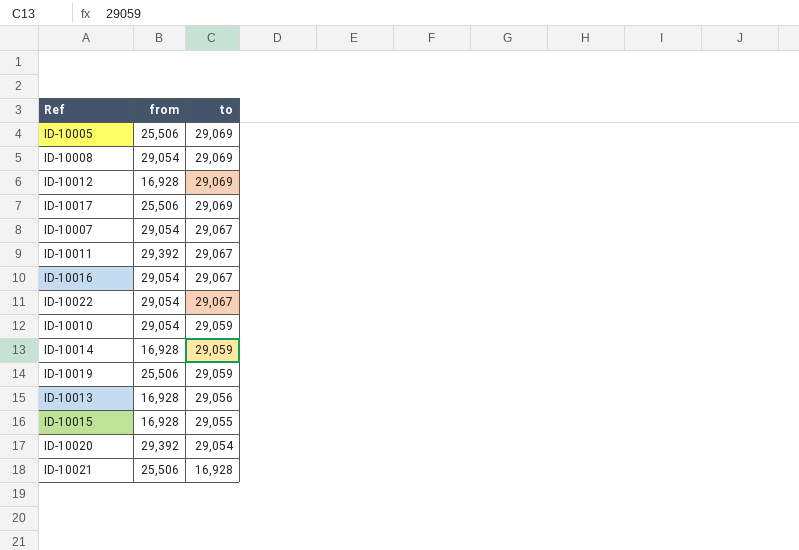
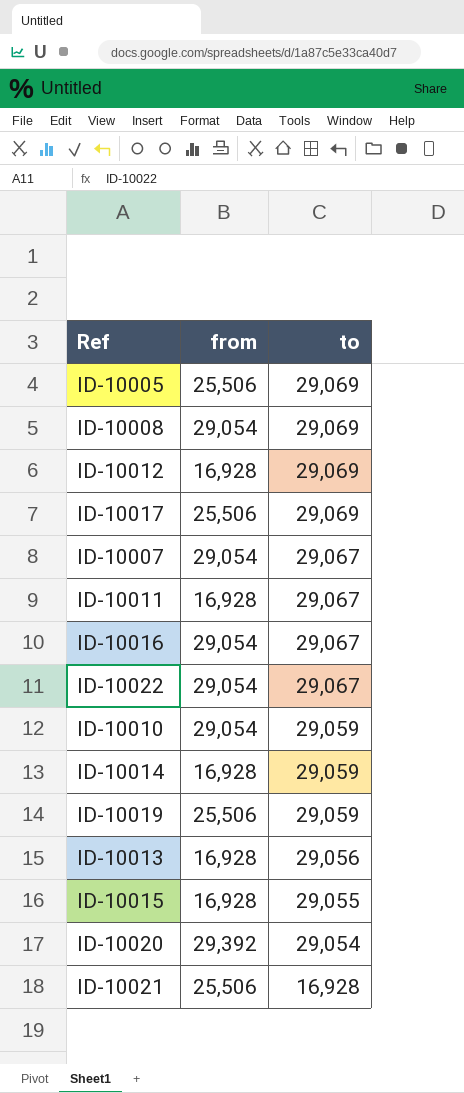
ID-10011 | from: 29,392 -> 16,928

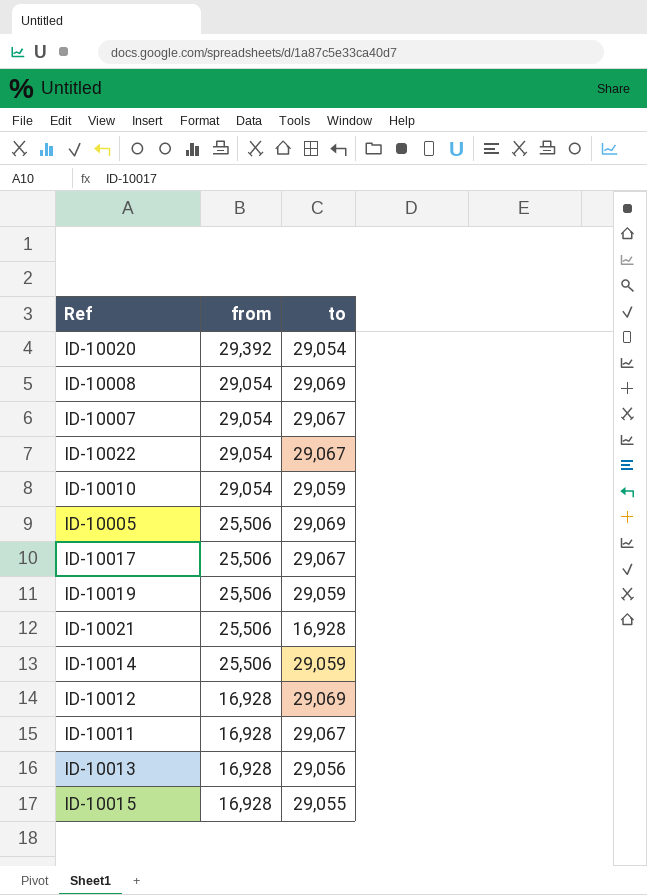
row order: to descending -> from descending
row ID-10016: 29,054 | 29,067 -> none
ID-10017 | to: 29,069 -> 29,067
ID-10014 | from: 16,928 -> 25,506

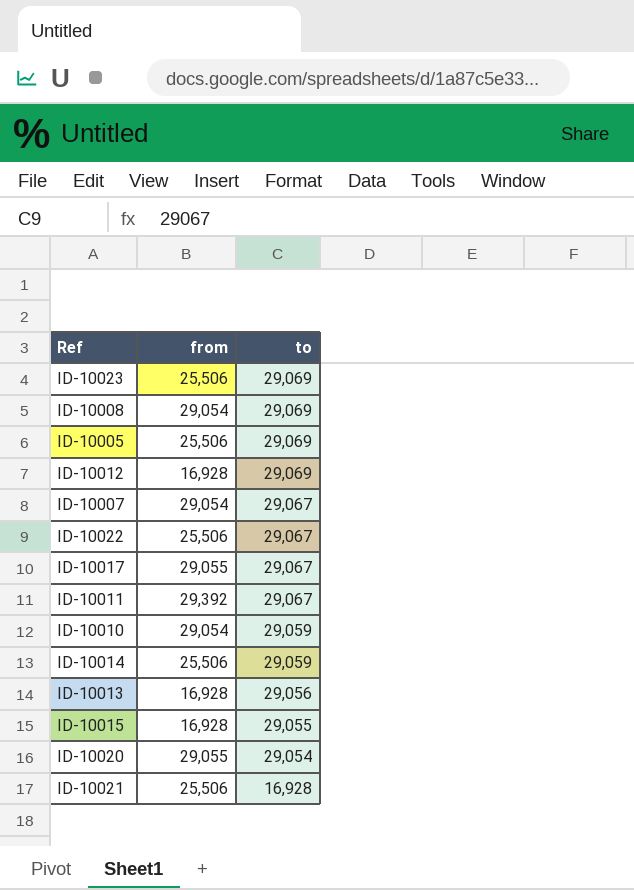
row order: from descending -> to descending
row ID-10019: 25,506 | 29,059 -> none
row ID-10023: none -> 25,506 | 29,069
ID-10022 | from: 29,054 -> 25,506
ID-10017 | from: 25,506 -> 29,055
ID-10011 | from: 16,928 -> 29,392
ID-10020 | from: 29,392 -> 29,055

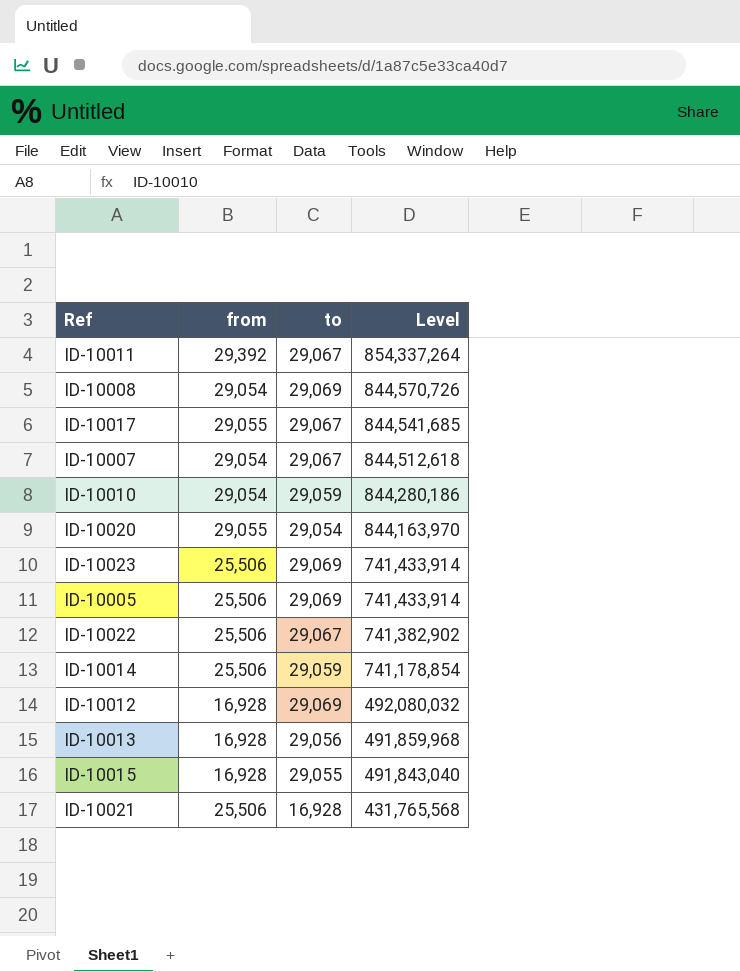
row order: to descending -> Level descending
column Level | formula: none -> [from] * [to]

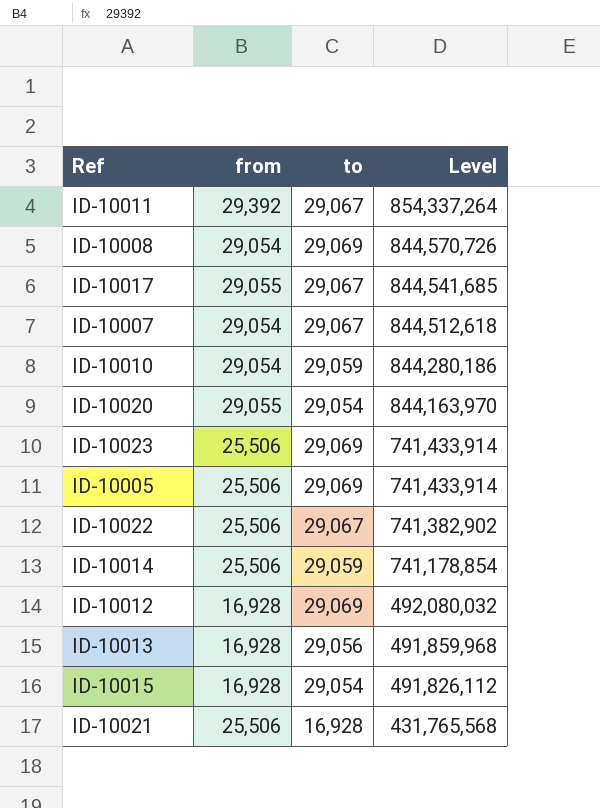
ID-10015 | to: 29,055 -> 29,054
ID-10015 | Level: 491,843,040 -> 491,826,112

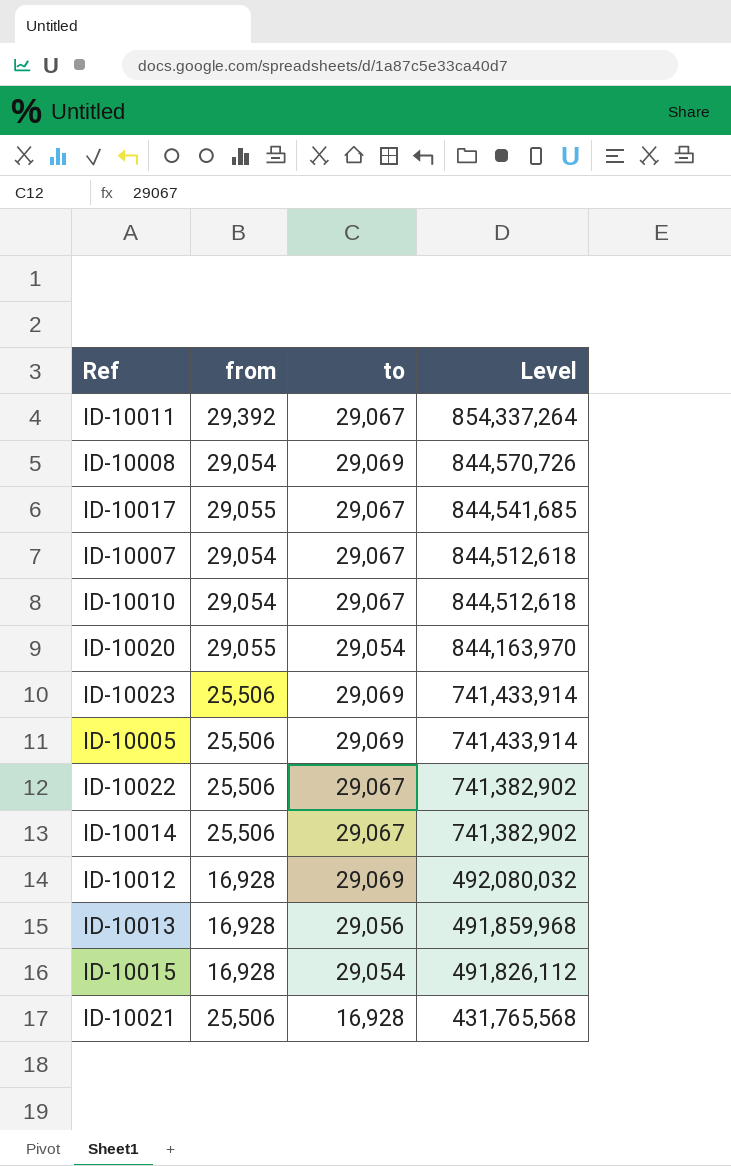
ID-10010 | to: 29,059 -> 29,067
ID-10010 | Level: 844,280,186 -> 844,512,618
ID-10014 | to: 29,059 -> 29,067
ID-10014 | Level: 741,178,854 -> 741,382,902

